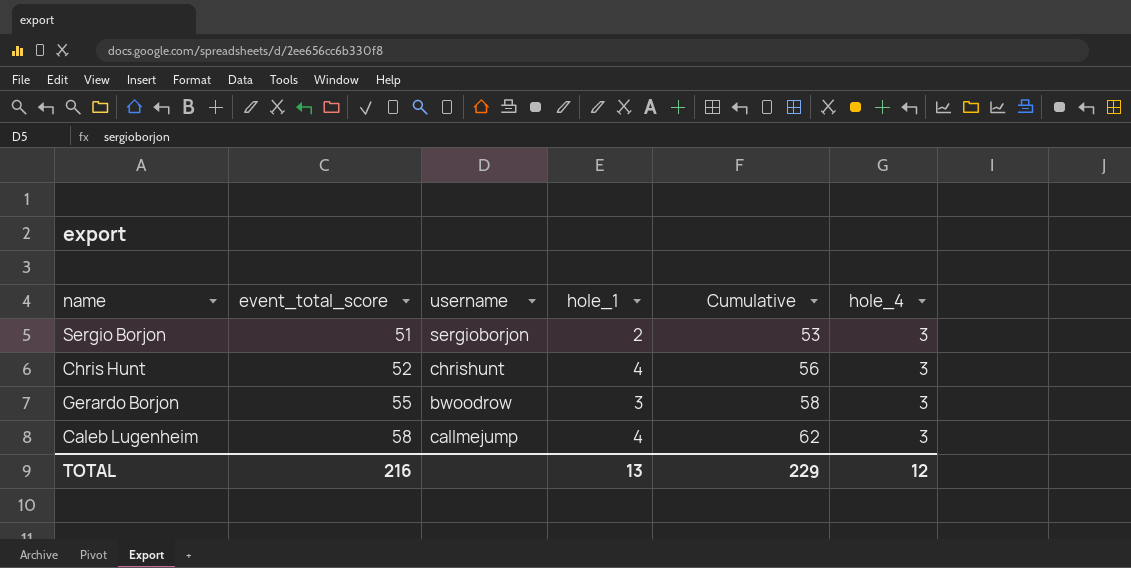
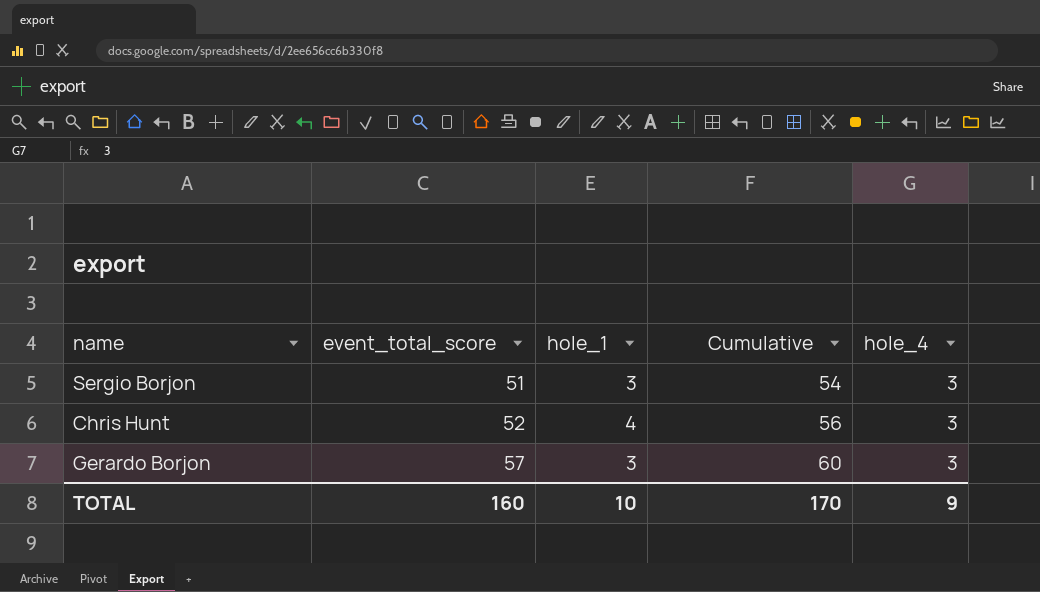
column username | position: 3 -> none
row Caleb Lugenheim: 58 | callmejump | 4 | 62 | 3 -> none
Sergio Borjon | hole_1: 2 -> 3
Sergio Borjon | Cumulative: 53 -> 54
Gerardo Borjon | event_total_score: 55 -> 57
Gerardo Borjon | Cumulative: 58 -> 60
TOTAL | event_total_score: 216 -> 160
TOTAL | hole_1: 13 -> 10
TOTAL | Cumulative: 229 -> 170
TOTAL | hole_4: 12 -> 9

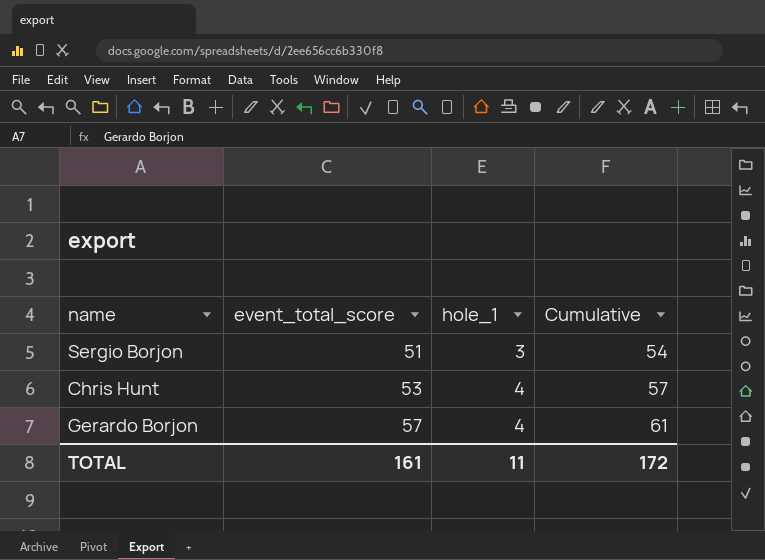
column hole_4 | position: 5 -> none
Chris Hunt | event_total_score: 52 -> 53
Chris Hunt | Cumulative: 56 -> 57
Gerardo Borjon | hole_1: 3 -> 4
Gerardo Borjon | Cumulative: 60 -> 61
TOTAL | event_total_score: 160 -> 161
TOTAL | hole_1: 10 -> 11
TOTAL | Cumulative: 170 -> 172

